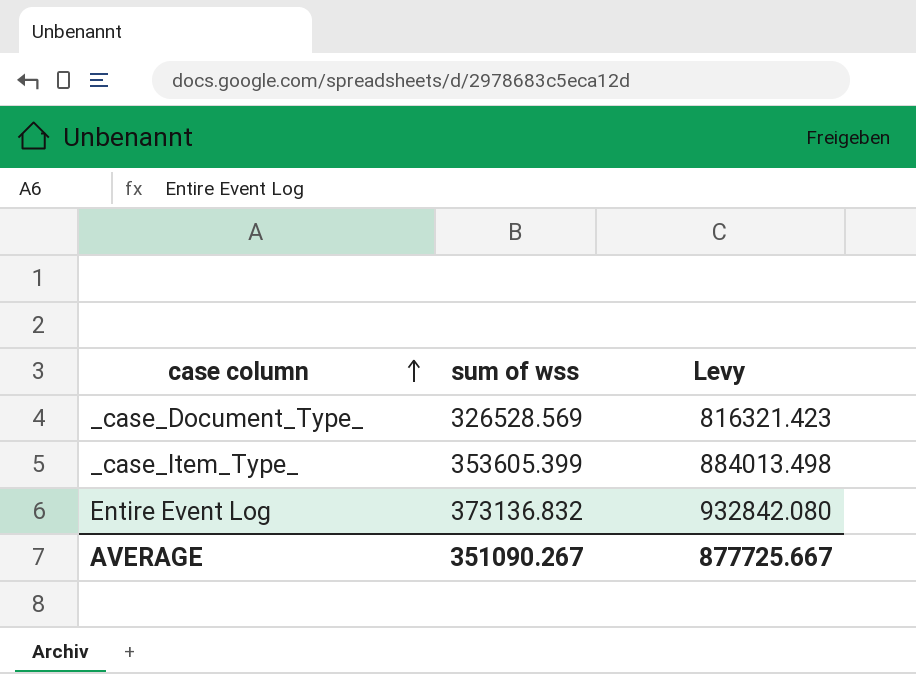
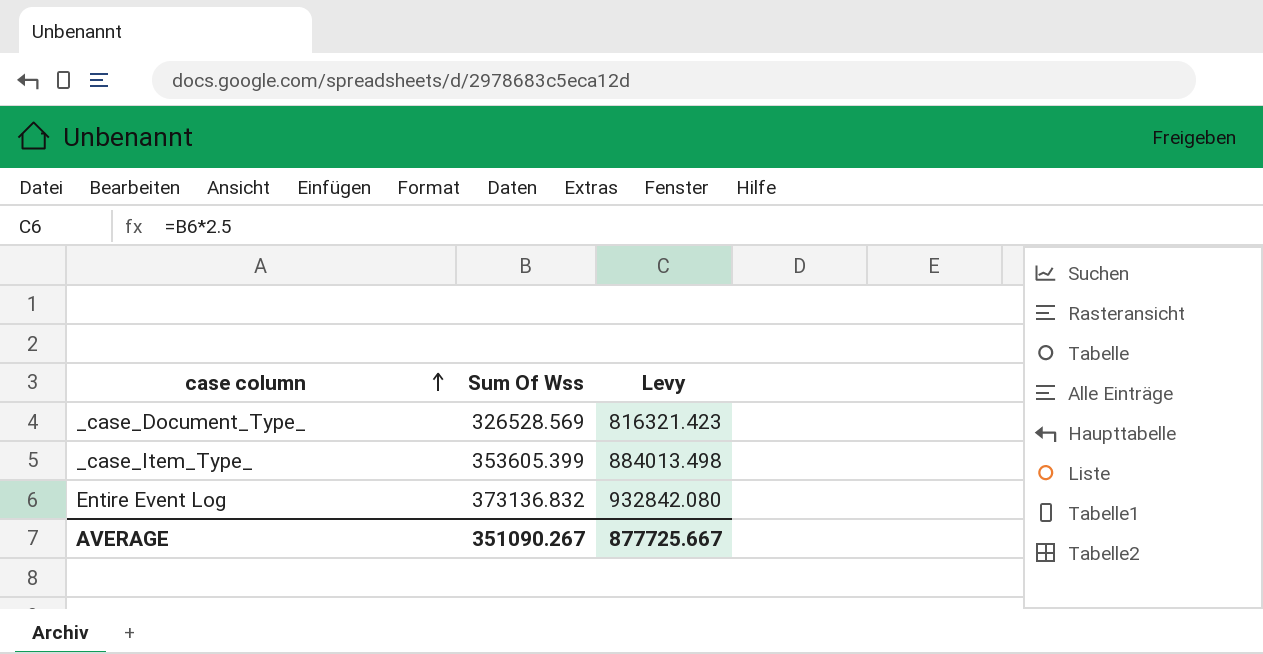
column name: sum of wss -> Sum Of Wss

